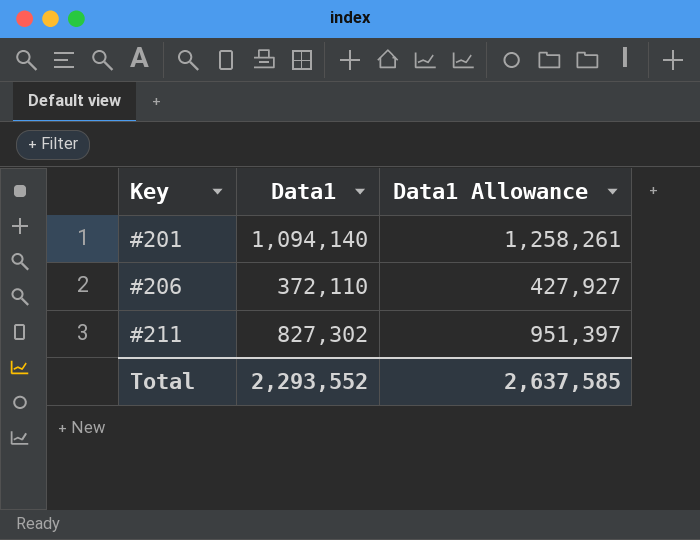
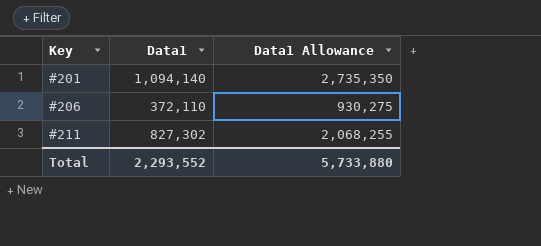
column Data1 Allowance | formula: [Data1] * 1.15 -> [Data1] * 2.5
Total | Data1 Allowance: 2,637,585 -> 5,733,880

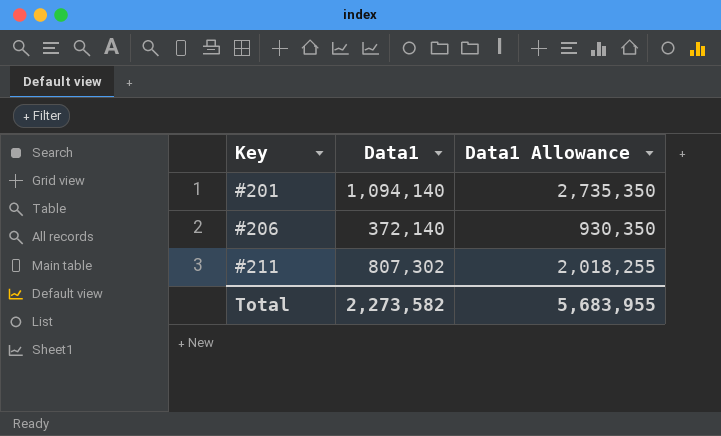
#206 | Data1: 372,110 -> 372,140
#206 | Data1 Allowance: 930,275 -> 930,350
#211 | Data1: 827,302 -> 807,302
#211 | Data1 Allowance: 2,068,255 -> 2,018,255
Total | Data1: 2,293,552 -> 2,273,582
Total | Data1 Allowance: 5,733,880 -> 5,683,955

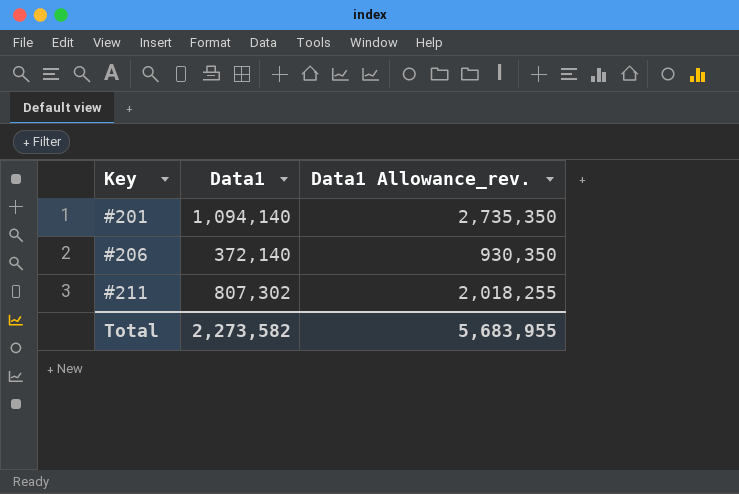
column name: Data1 Allowance -> Data1 Allowance_rev.

